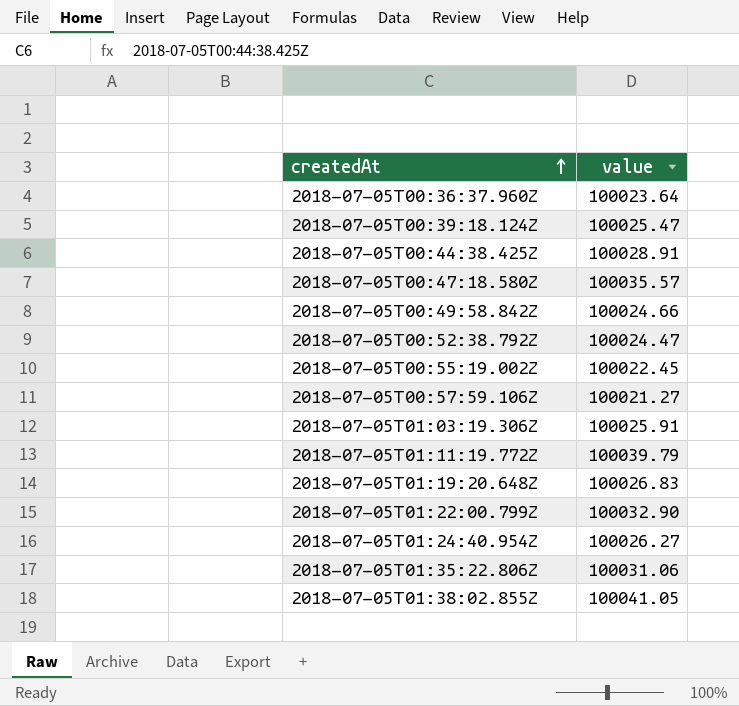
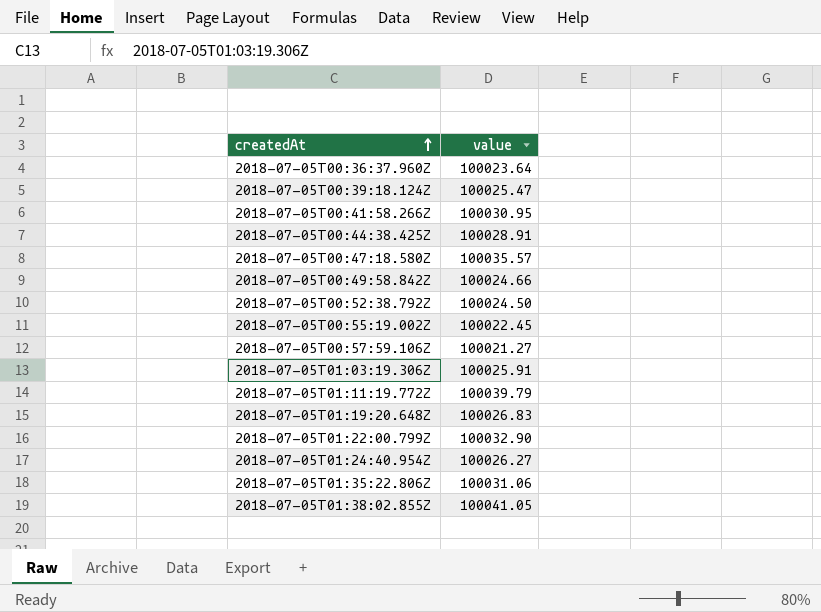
row 2018-07-05T00:41:58.266Z: none -> 100030.95
2018-07-05T00:52:38.792Z | value: 100024.47 -> 100024.50

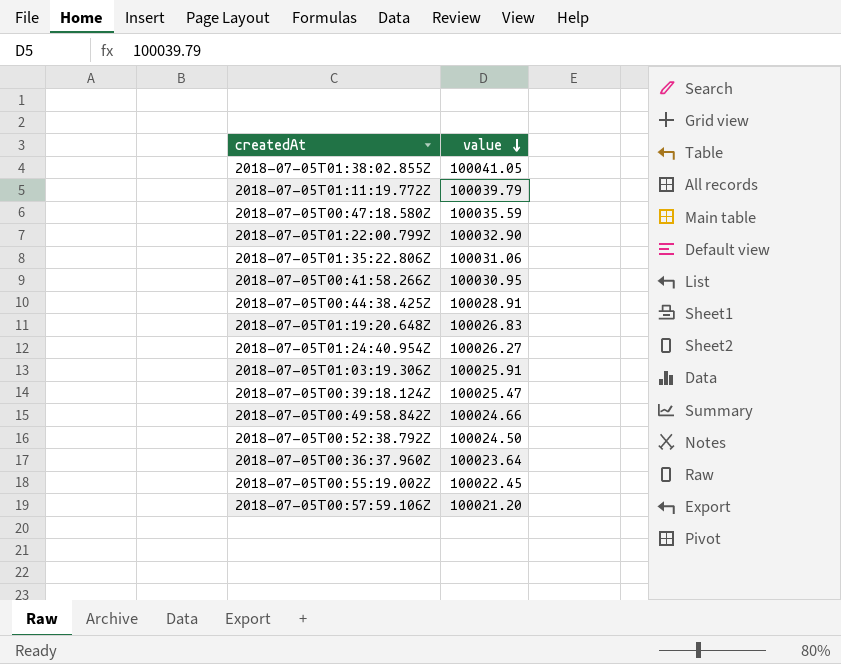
row order: createdAt ascending -> value descending
2018-07-05T00:47:18.580Z | value: 100035.57 -> 100035.59
2018-07-05T00:57:59.106Z | value: 100021.27 -> 100021.20

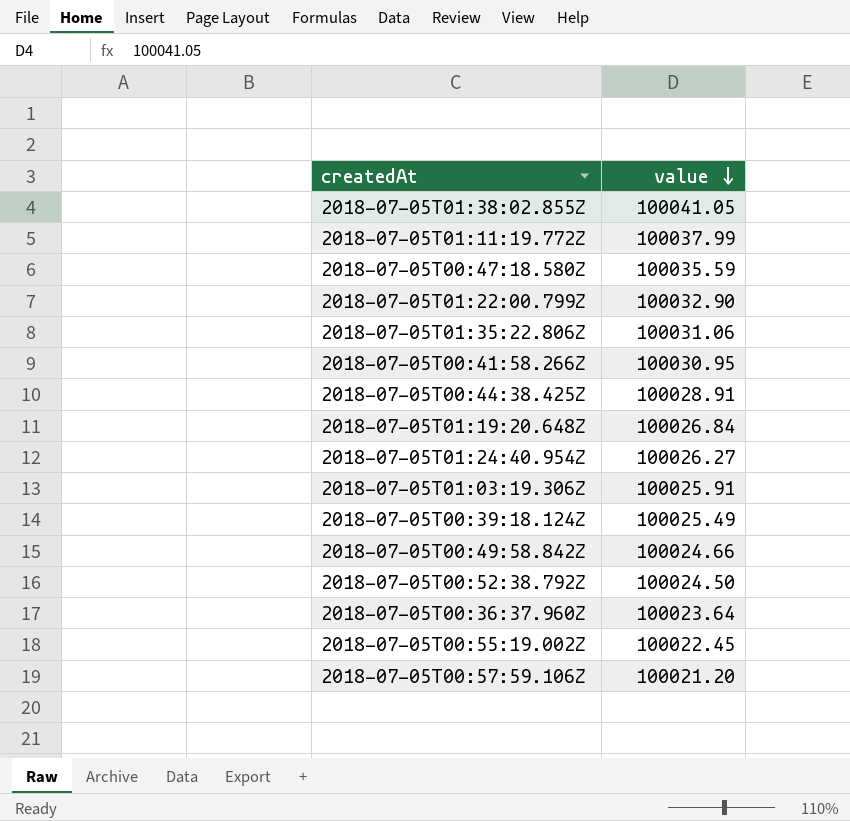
2018-07-05T01:11:19.772Z | value: 100039.79 -> 100037.99
2018-07-05T01:19:20.648Z | value: 100026.83 -> 100026.84
2018-07-05T00:39:18.124Z | value: 100025.47 -> 100025.49

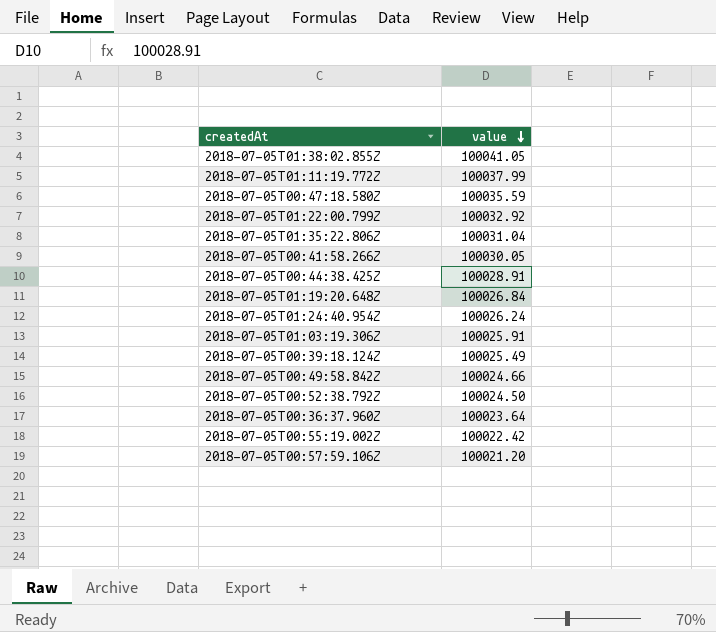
2018-07-05T01:22:00.799Z | value: 100032.90 -> 100032.92
2018-07-05T01:35:22.806Z | value: 100031.06 -> 100031.04
2018-07-05T00:41:58.266Z | value: 100030.95 -> 100030.05
2018-07-05T01:24:40.954Z | value: 100026.27 -> 100026.24
2018-07-05T00:55:19.002Z | value: 100022.45 -> 100022.42

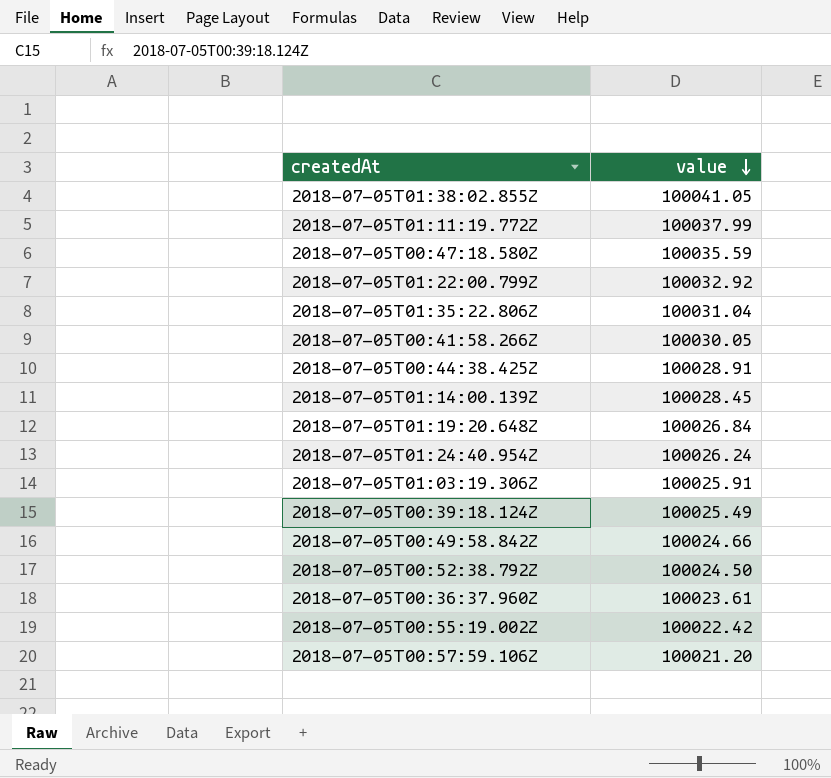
row 2018-07-05T01:14:00.139Z: none -> 100028.45
2018-07-05T00:36:37.960Z | value: 100023.64 -> 100023.61

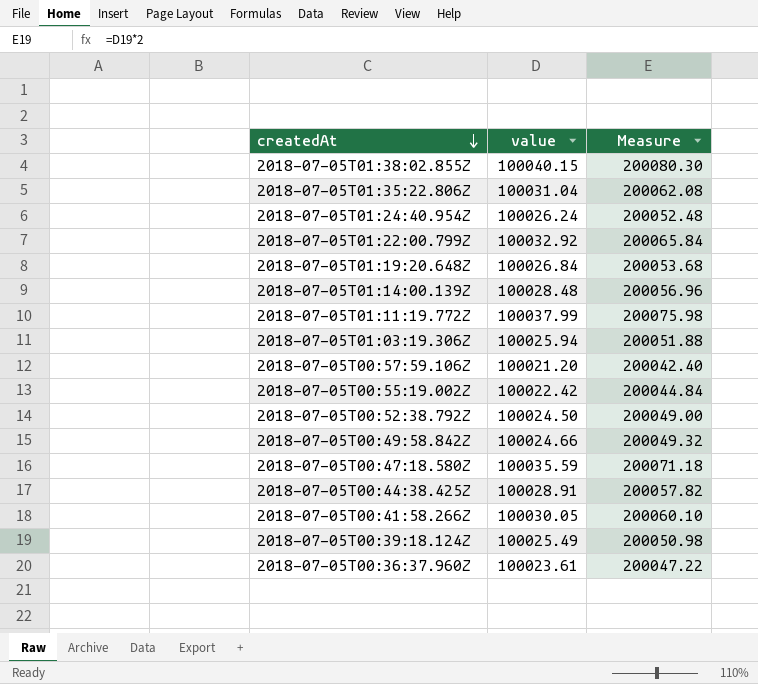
row order: value descending -> createdAt descending
column Measure | formula: none -> [value] * 2
2018-07-05T01:38:02.855Z | value: 100041.05 -> 100040.15
2018-07-05T01:14:00.139Z | value: 100028.45 -> 100028.48
2018-07-05T01:03:19.306Z | value: 100025.91 -> 100025.94

